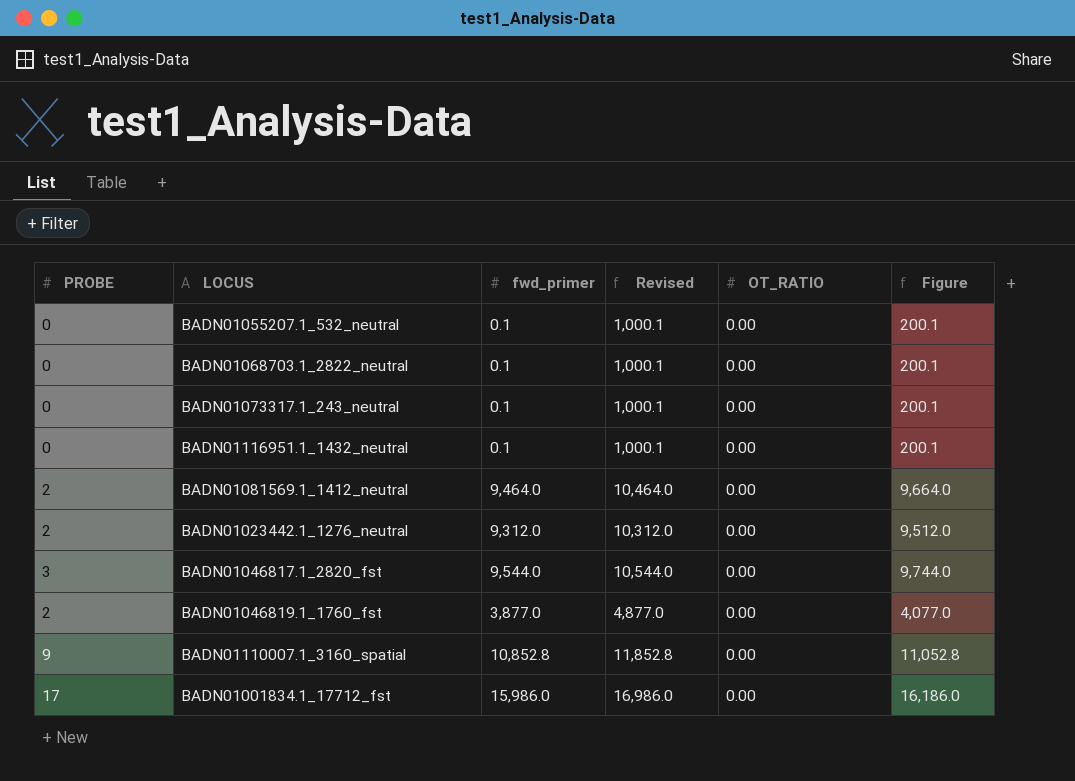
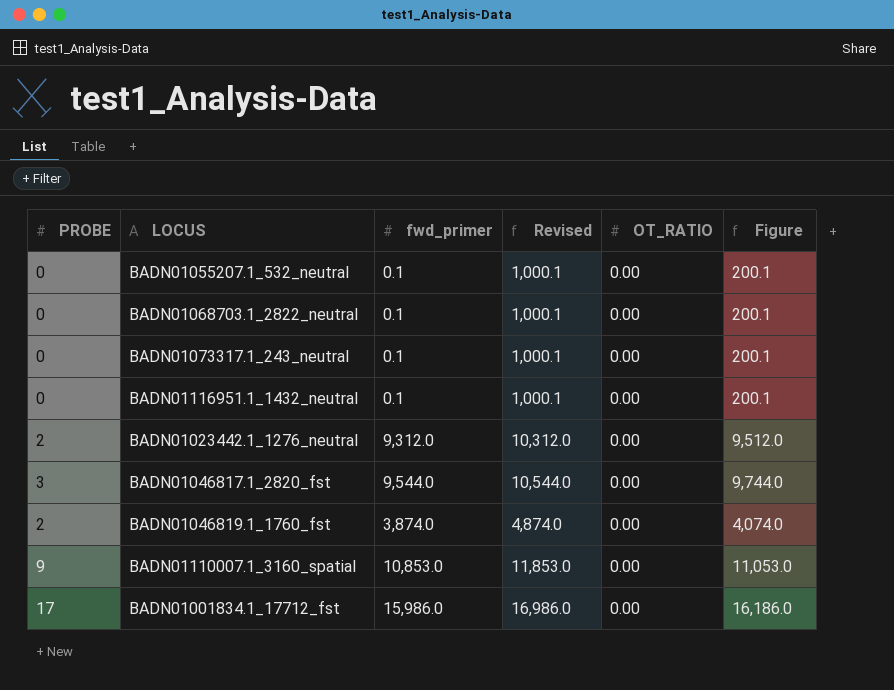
row BADN01081569.1_1412_neutral: 2 | 9,464.0 | 10,464.0 | 0.00 | 9,664.0 -> none
BADN01046819.1_1760_fst | fwd_primer: 3,877.0 -> 3,874.0
BADN01046819.1_1760_fst | Revised: 4,877.0 -> 4,874.0
BADN01046819.1_1760_fst | Figure: 4,077.0 -> 4,074.0
BADN01110007.1_3160_spatial | fwd_primer: 10,852.8 -> 10,853.0
BADN01110007.1_3160_spatial | Revised: 11,852.8 -> 11,853.0
BADN01110007.1_3160_spatial | Figure: 11,052.8 -> 11,053.0

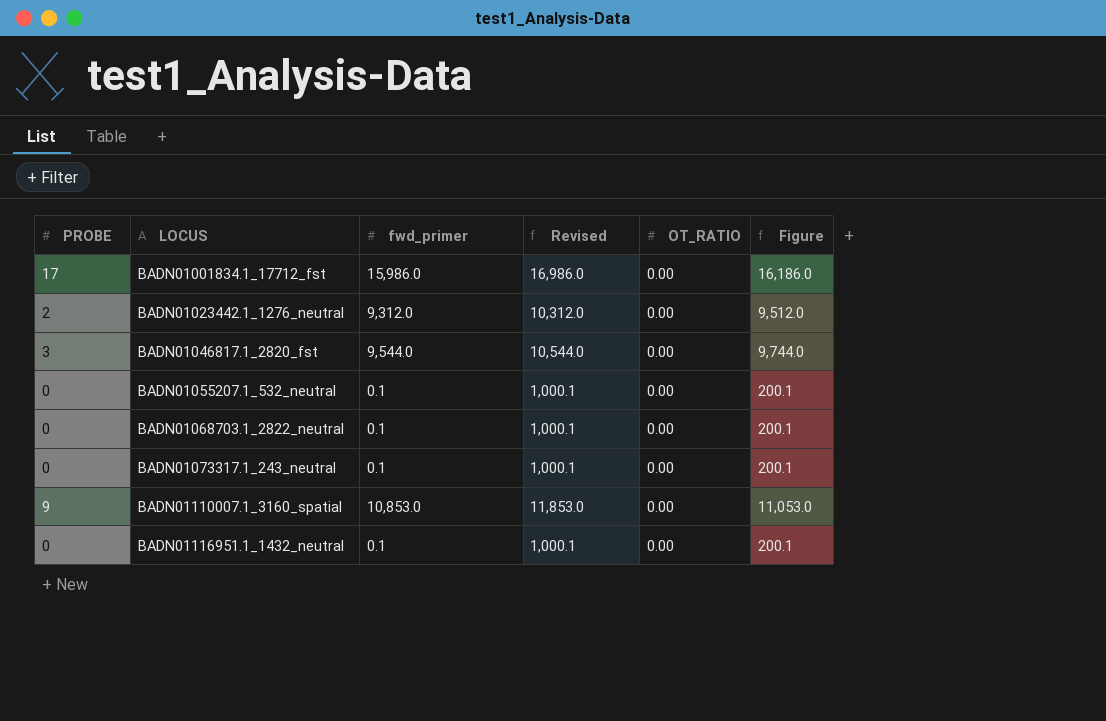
row order: none -> LOCUS ascending
row BADN01046819.1_1760_fst: 2 | 3,874.0 | 4,874.0 | 0.00 | 4,074.0 -> none

